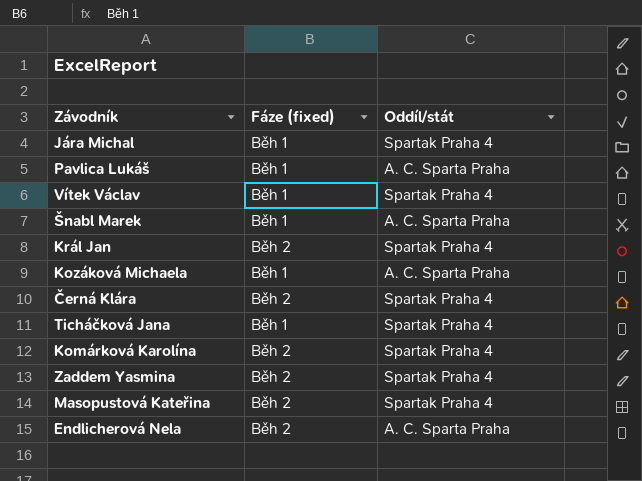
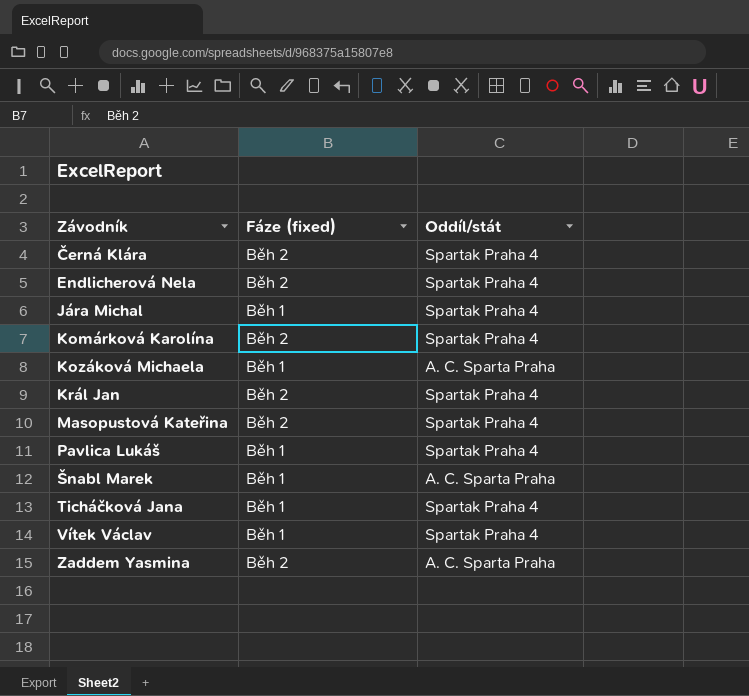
row order: none -> Závodník ascending
Endlicherová Nela | Oddíl/stát: A. C. Sparta Praha -> Spartak Praha 4
Pavlica Lukáš | Oddíl/stát: A. C. Sparta Praha -> Spartak Praha 4
Zaddem Yasmina | Oddíl/stát: Spartak Praha 4 -> A. C. Sparta Praha

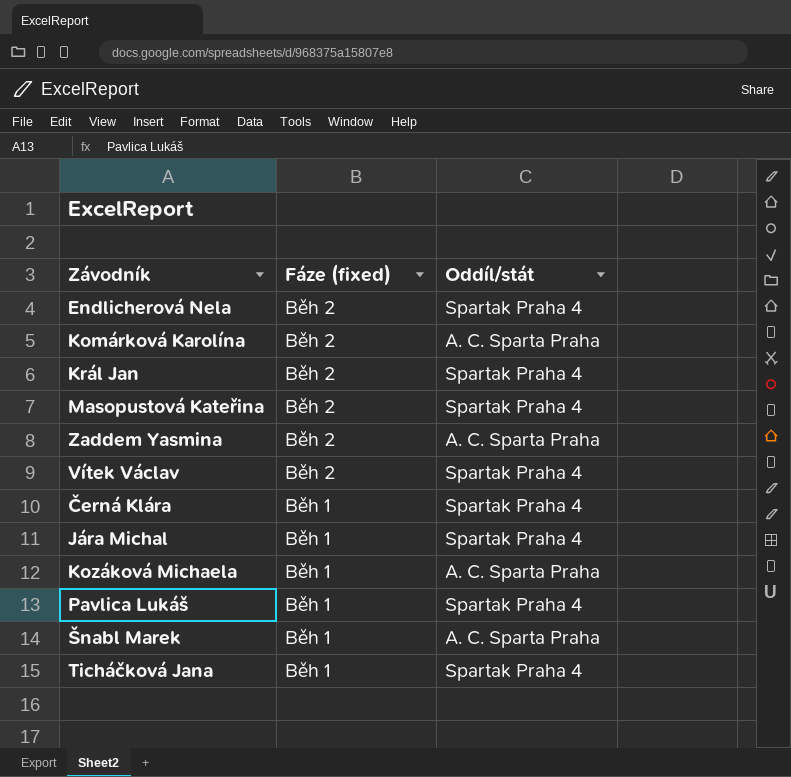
row order: Závodník ascending -> Fáze (fixed) descending
Komárková Karolína | Oddíl/stát: Spartak Praha 4 -> A. C. Sparta Praha
Vítek Václav | Fáze (fixed): Běh 1 -> Běh 2
Černá Klára | Fáze (fixed): Běh 2 -> Běh 1

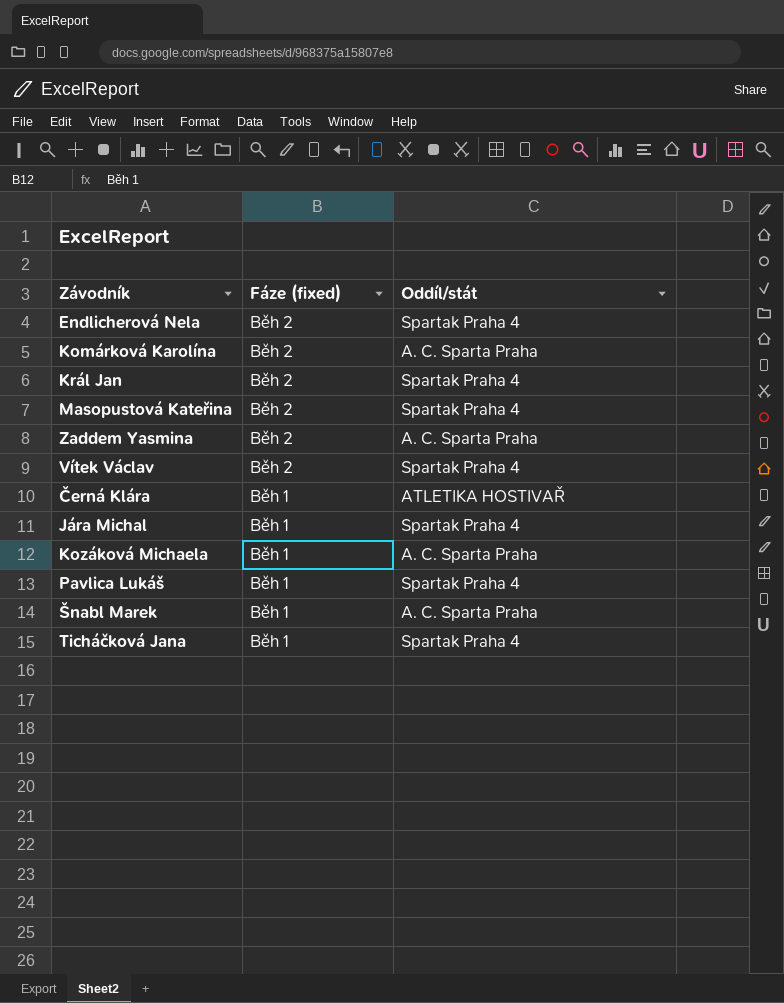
Černá Klára | Oddíl/stát: Spartak Praha 4 -> ATLETIKA HOSTIVAŘ

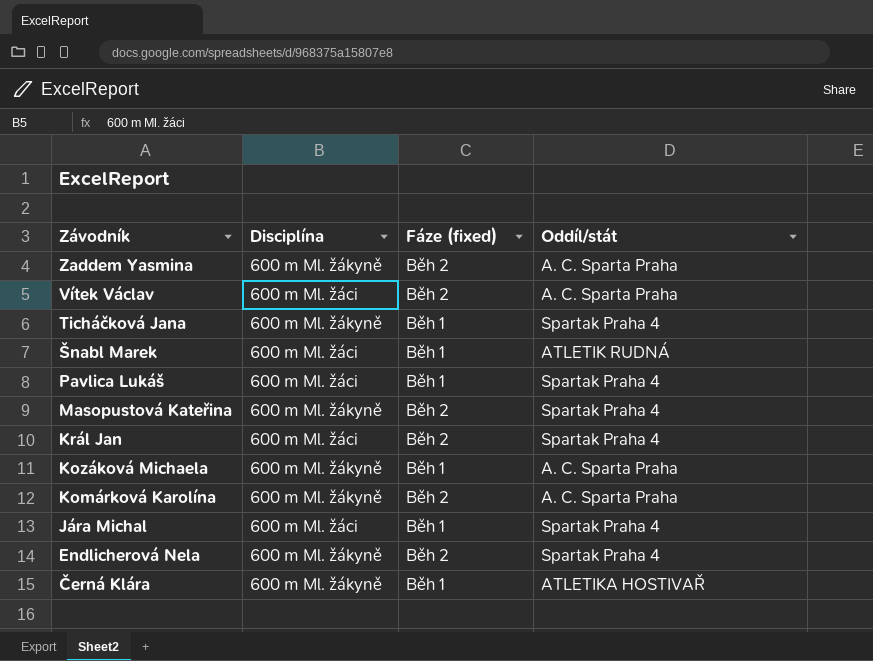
row order: Fáze (fixed) descending -> Závodník descending
column Disciplína | position: none -> 2
Vítek Václav | Oddíl/stát: Spartak Praha 4 -> A. C. Sparta Praha
Šnabl Marek | Oddíl/stát: A. C. Sparta Praha -> ATLETIK RUDNÁ

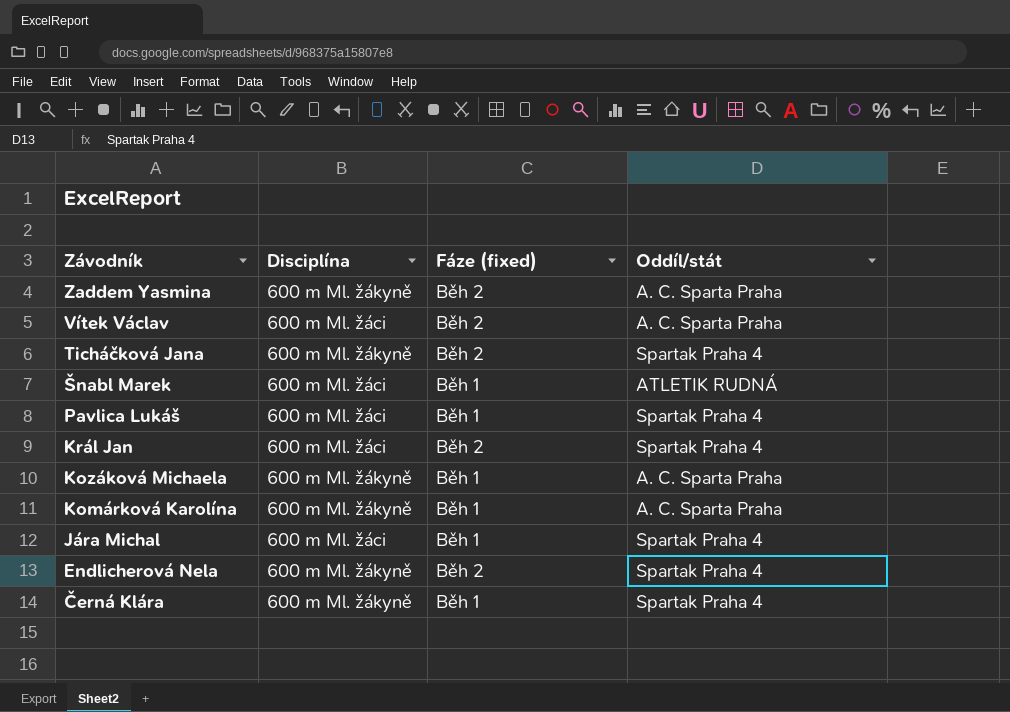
row Masopustová Kateřina: 600 m Ml. žákyně | Běh 2 | Spartak Praha 4 -> none
Ticháčková Jana | Fáze (fixed): Běh 1 -> Běh 2
Komárková Karolína | Fáze (fixed): Běh 2 -> Běh 1
Černá Klára | Oddíl/stát: ATLETIKA HOSTIVAŘ -> Spartak Praha 4

